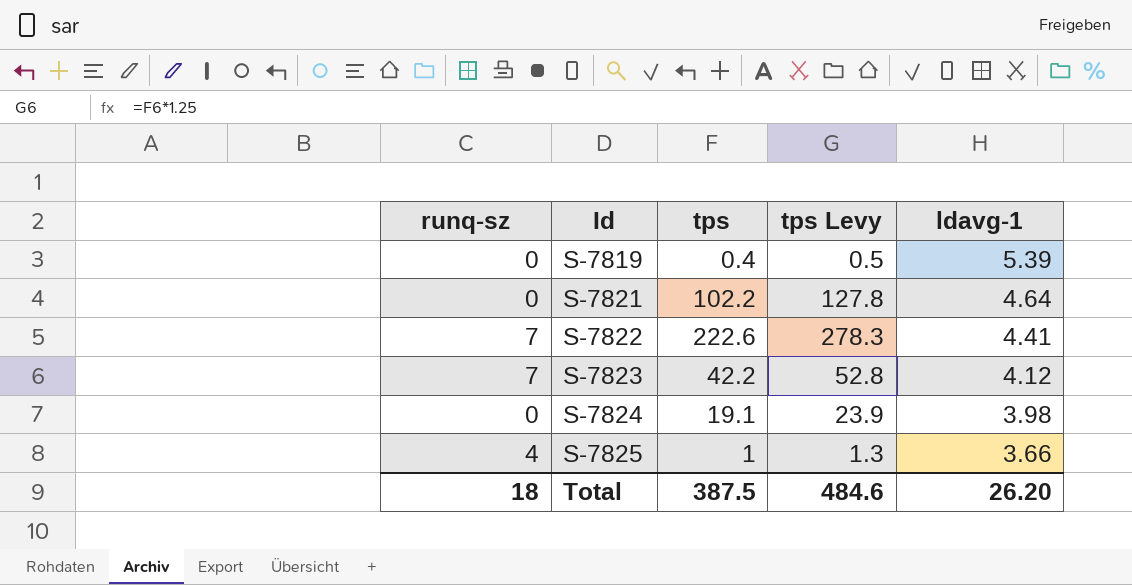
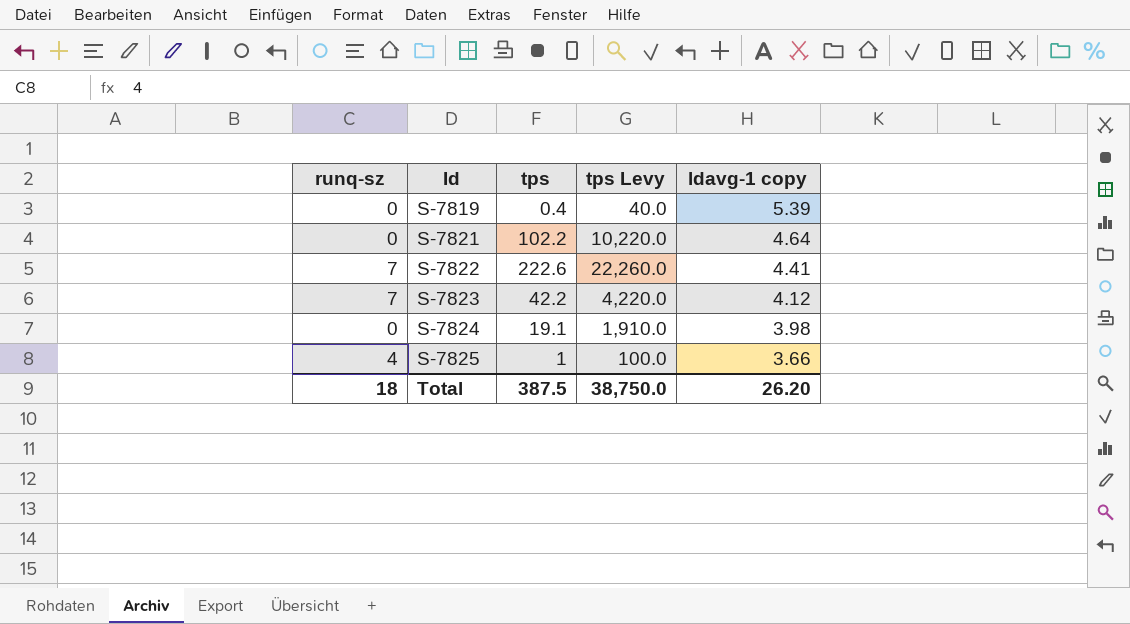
column tps Levy | formula: [tps] * 1.25 -> [tps] * 100
column name: ldavg-1 -> ldavg-1 copy
Total | tps Levy: 484.6 -> 38,750.0

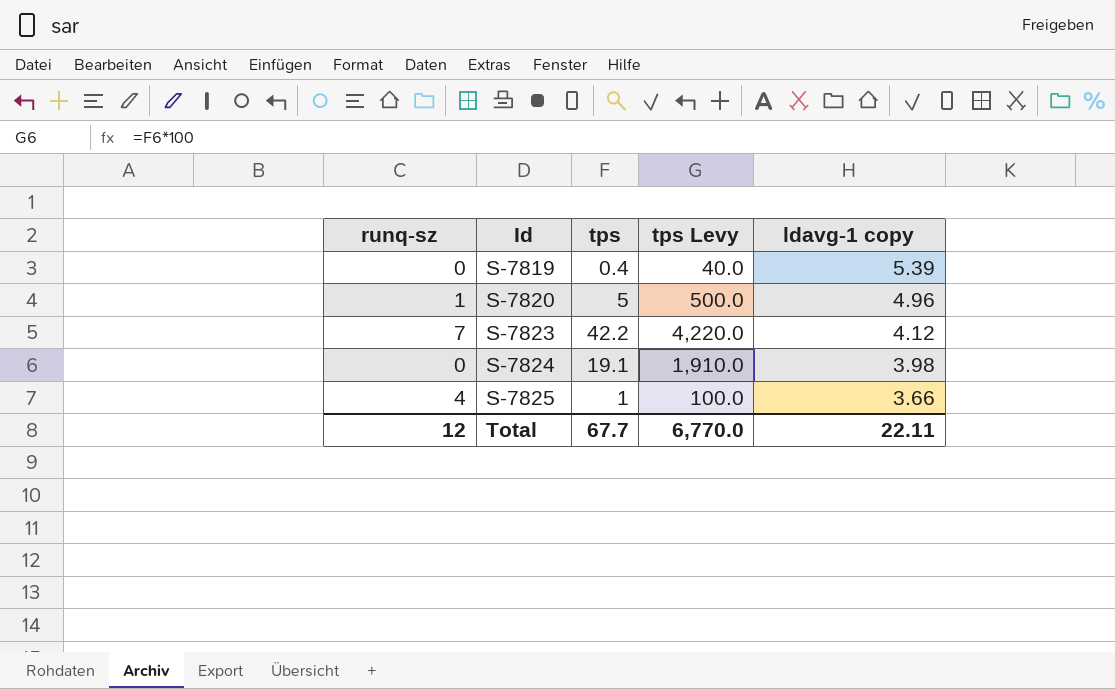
row S-7821: 0 | 102.2 | 10,220.0 | 4.64 -> none
row S-7822: 7 | 222.6 | 22,260.0 | 4.41 -> none
row S-7820: none -> 1 | 5 | 500.0 | 4.96
Total | runq-sz: 18 -> 12
Total | tps: 387.5 -> 67.7
Total | tps Levy: 38,750.0 -> 6,770.0
Total | ldavg-1 copy: 26.20 -> 22.11

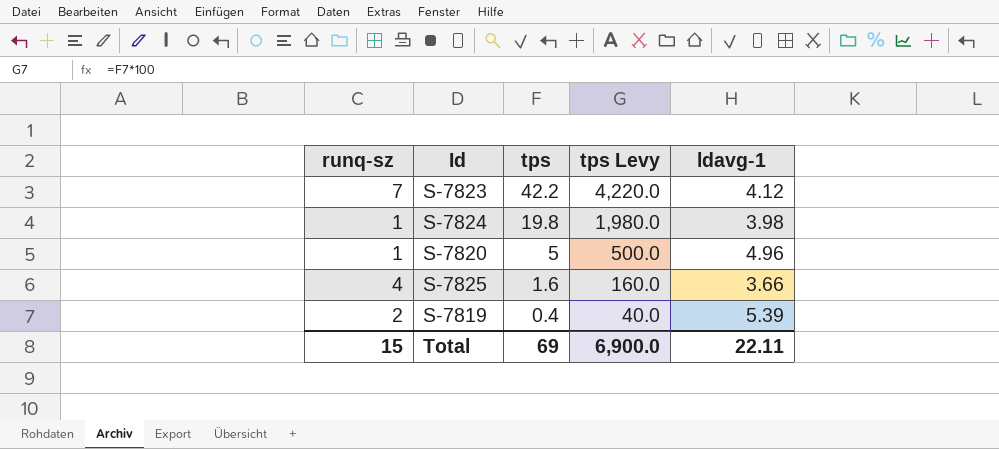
row order: Id ascending -> tps descending
column name: ldavg-1 copy -> ldavg-1
S-7824 | runq-sz: 0 -> 1
S-7824 | tps: 19.1 -> 19.8
S-7824 | tps Levy: 1,910.0 -> 1,980.0
S-7825 | tps: 1 -> 1.6
S-7825 | tps Levy: 100.0 -> 160.0
S-7819 | runq-sz: 0 -> 2
Total | runq-sz: 12 -> 15
Total | tps: 67.7 -> 69
Total | tps Levy: 6,770.0 -> 6,900.0

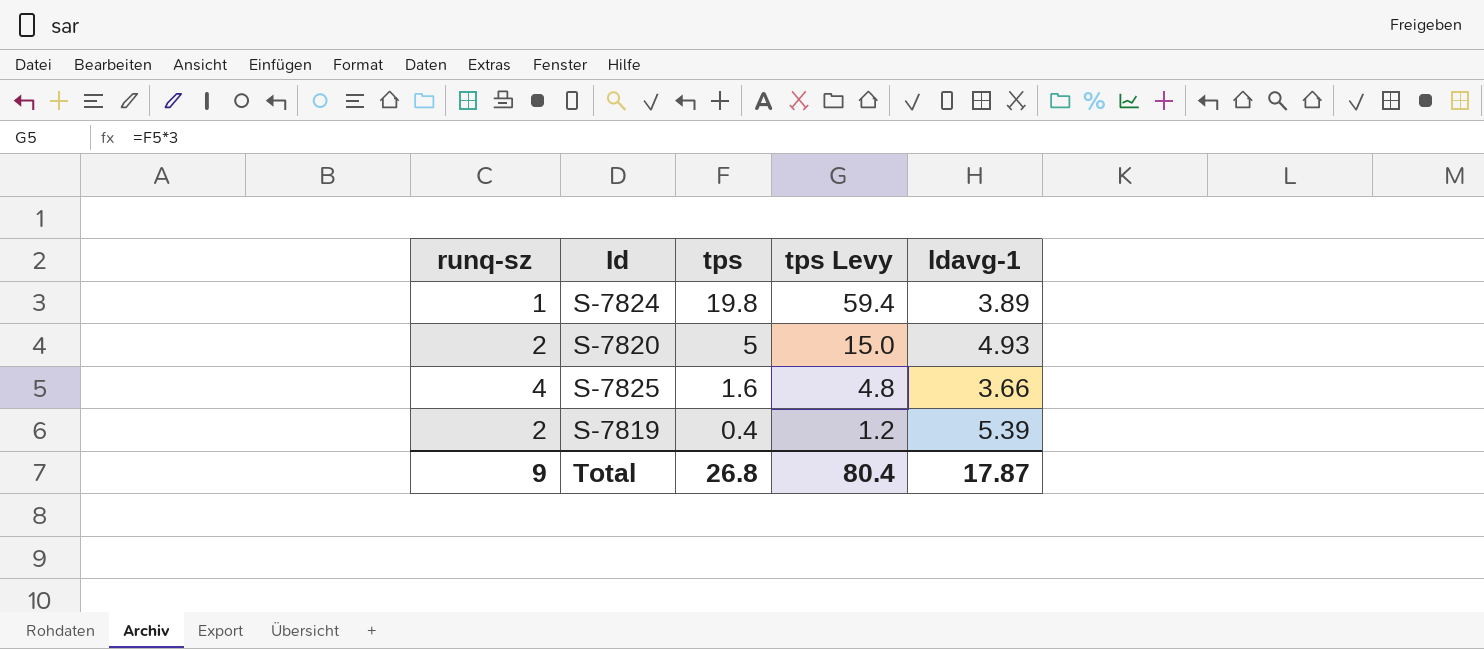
column tps Levy | formula: [tps] * 100 -> [tps] * 3
row S-7823: 7 | 42.2 | 4,220.0 | 4.12 -> none
S-7824 | ldavg-1: 3.98 -> 3.89
S-7820 | runq-sz: 1 -> 2
S-7820 | ldavg-1: 4.96 -> 4.93
Total | runq-sz: 15 -> 9
Total | tps: 69 -> 26.8
Total | tps Levy: 6,900.0 -> 80.4
Total | ldavg-1: 22.11 -> 17.87

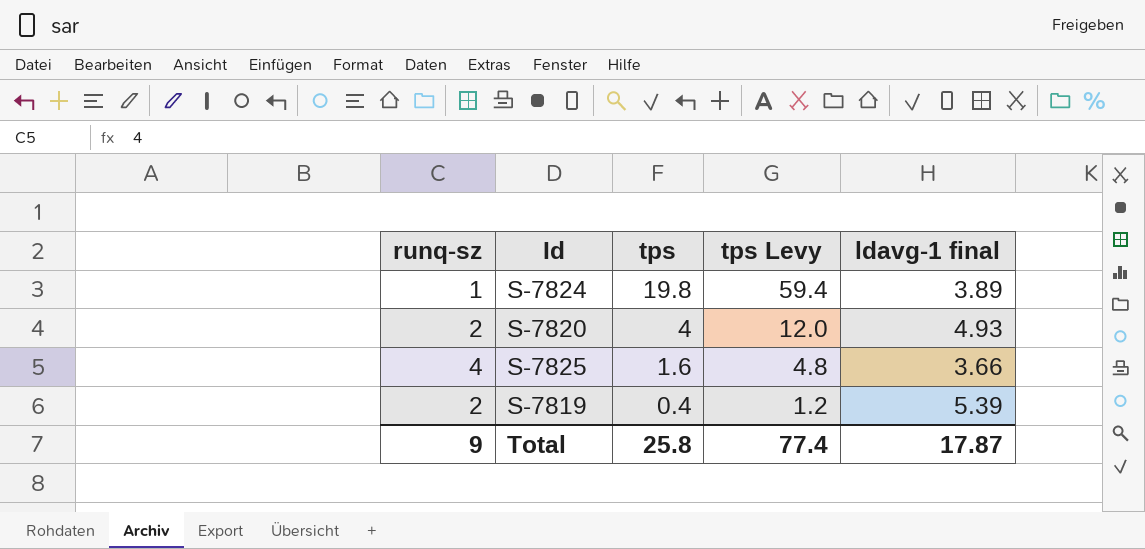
column name: ldavg-1 -> ldavg-1 final
S-7820 | tps: 5 -> 4
S-7820 | tps Levy: 15.0 -> 12.0
Total | tps: 26.8 -> 25.8
Total | tps Levy: 80.4 -> 77.4

